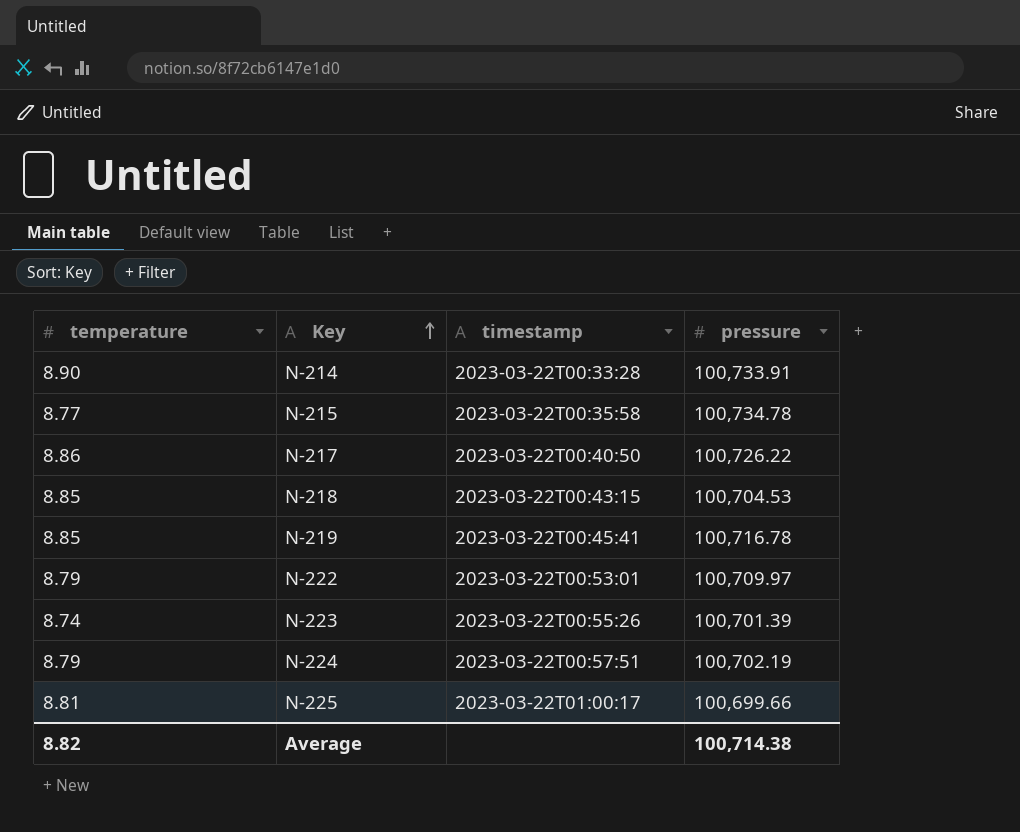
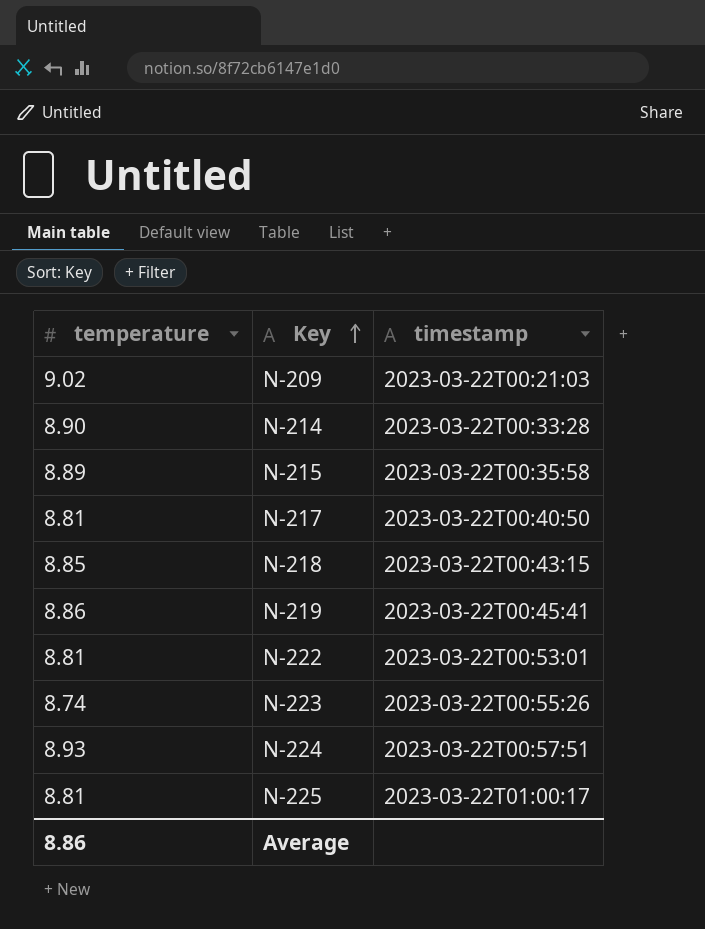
column pressure | position: 4 -> none
row N-209: none -> 9.02 | 2023-03-22T00:21:03
N-215 | temperature: 8.77 -> 8.89
N-217 | temperature: 8.86 -> 8.81
N-219 | temperature: 8.85 -> 8.86
N-222 | temperature: 8.79 -> 8.81
N-224 | temperature: 8.79 -> 8.93
Average | temperature: 8.82 -> 8.86

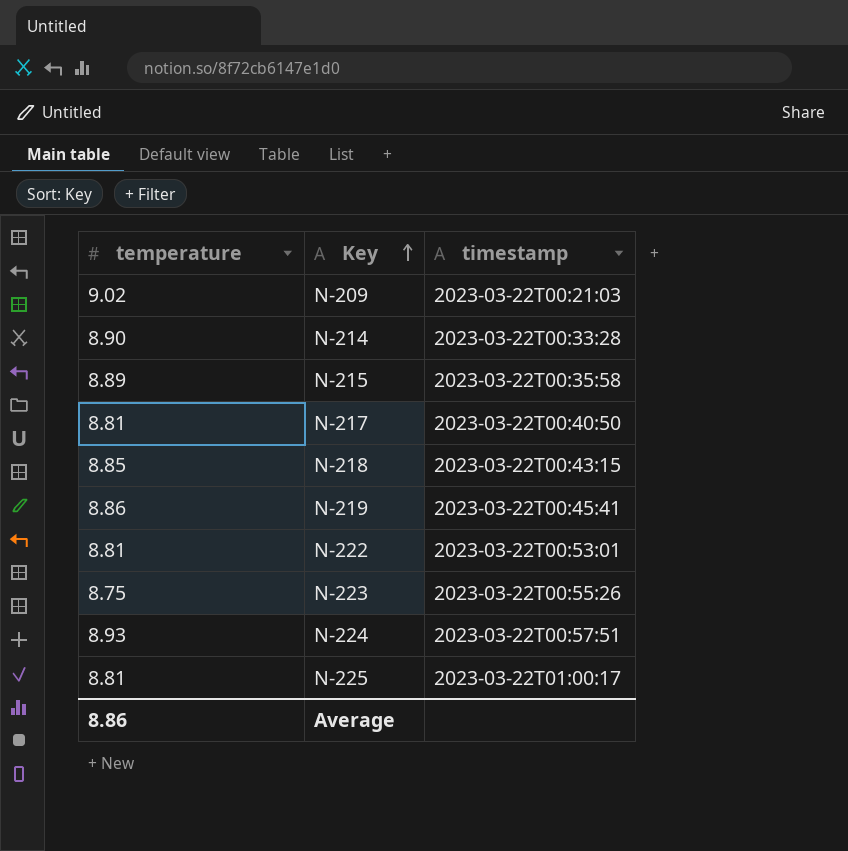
N-223 | temperature: 8.74 -> 8.75

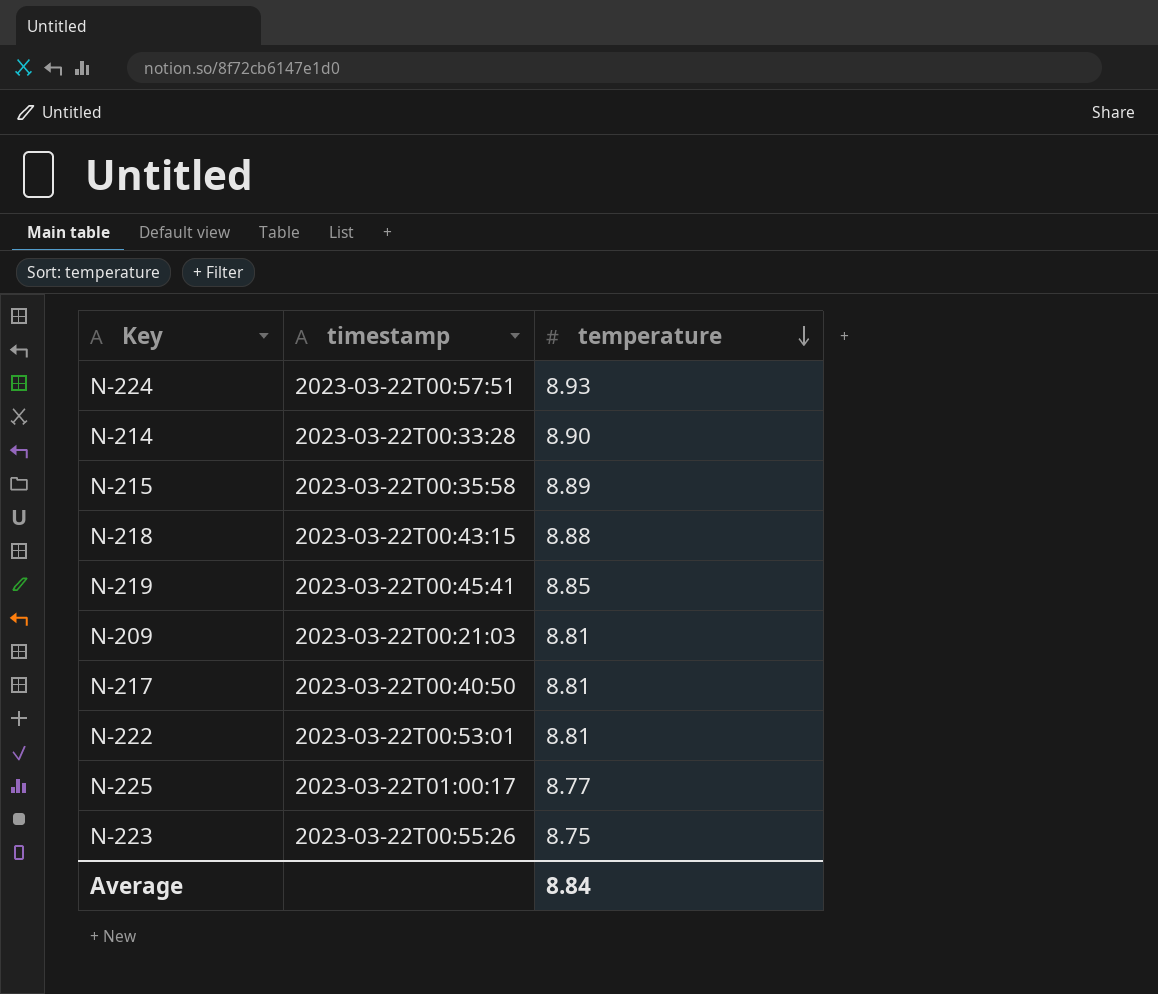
row order: Key ascending -> temperature descending
column temperature | position: 1 -> 3
N-218 | temperature: 8.85 -> 8.88
N-219 | temperature: 8.86 -> 8.85
N-209 | temperature: 9.02 -> 8.81
N-225 | temperature: 8.81 -> 8.77
Average | temperature: 8.86 -> 8.84

